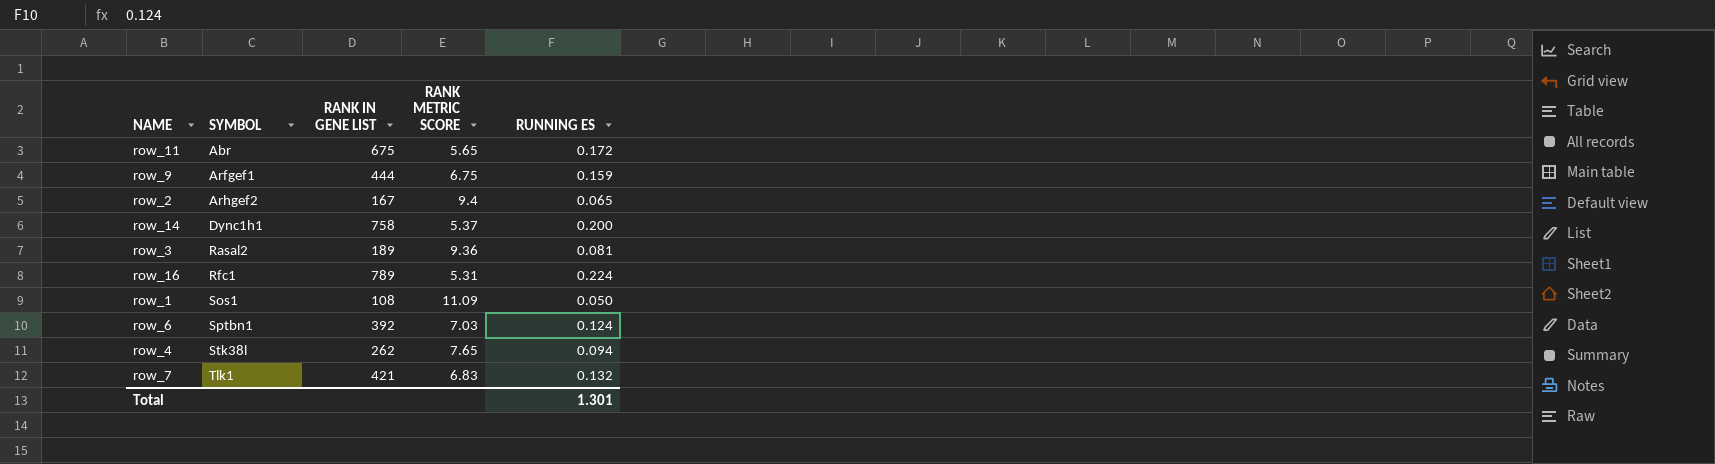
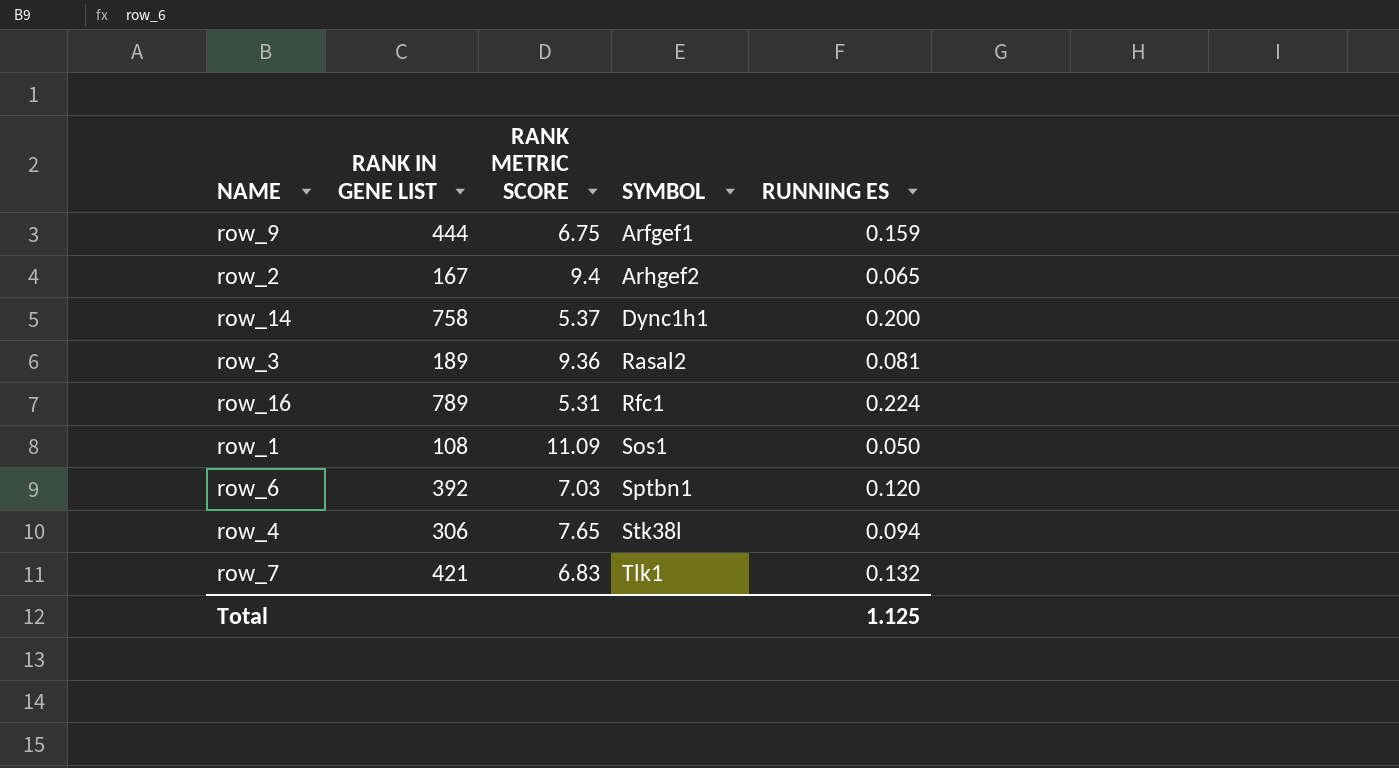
column SYMBOL | position: 2 -> 4
row row_11: Abr | 675 | 5.65 | 0.172 -> none
row_6 | RUNNING ES: 0.124 -> 0.120
row_4 | RANK IN GENE LIST: 262 -> 306
Total | RUNNING ES: 1.301 -> 1.125

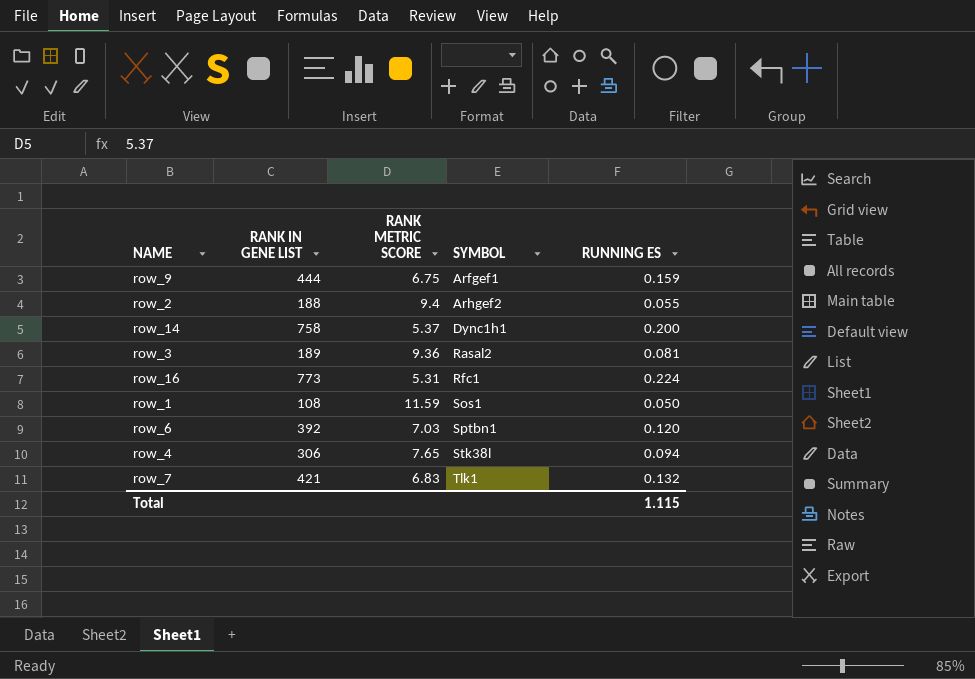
row_2 | RANK IN GENE LIST: 167 -> 188
row_2 | RUNNING ES: 0.065 -> 0.055
row_16 | RANK IN GENE LIST: 789 -> 773
row_1 | RANK METRIC SCORE: 11.09 -> 11.59
Total | RUNNING ES: 1.125 -> 1.115

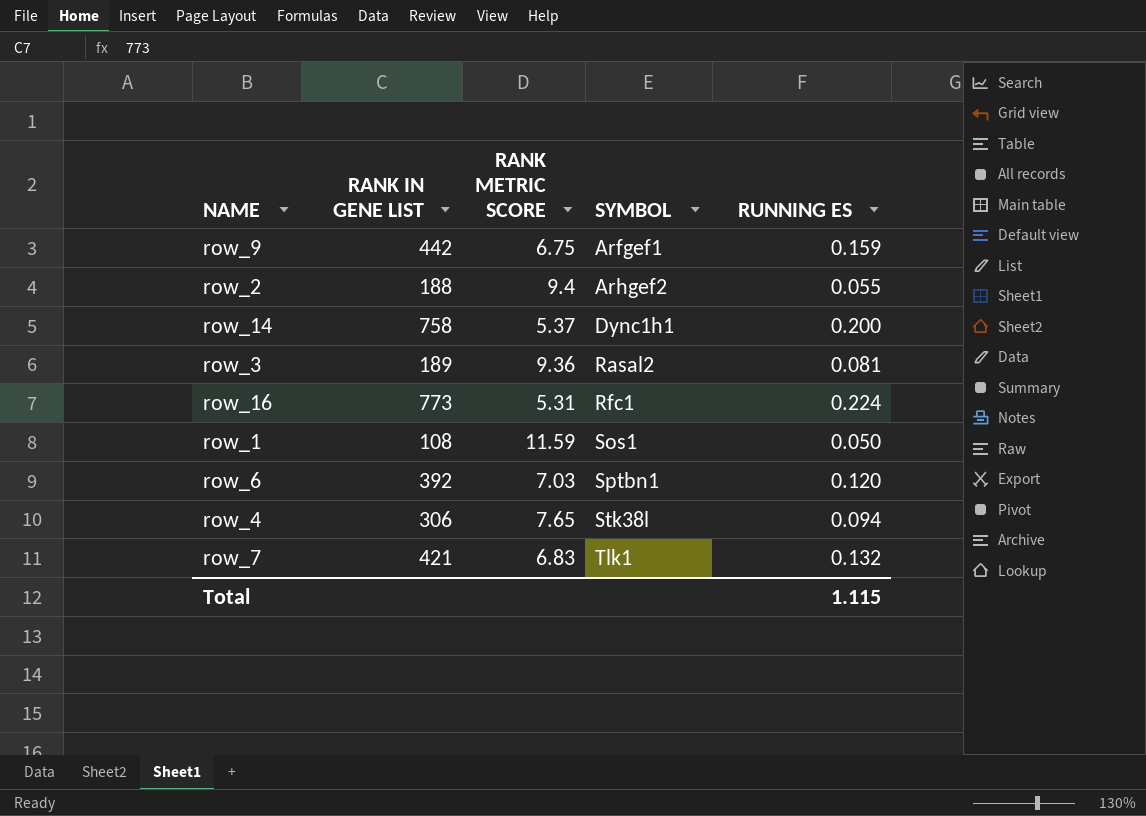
row_9 | RANK IN GENE LIST: 444 -> 442

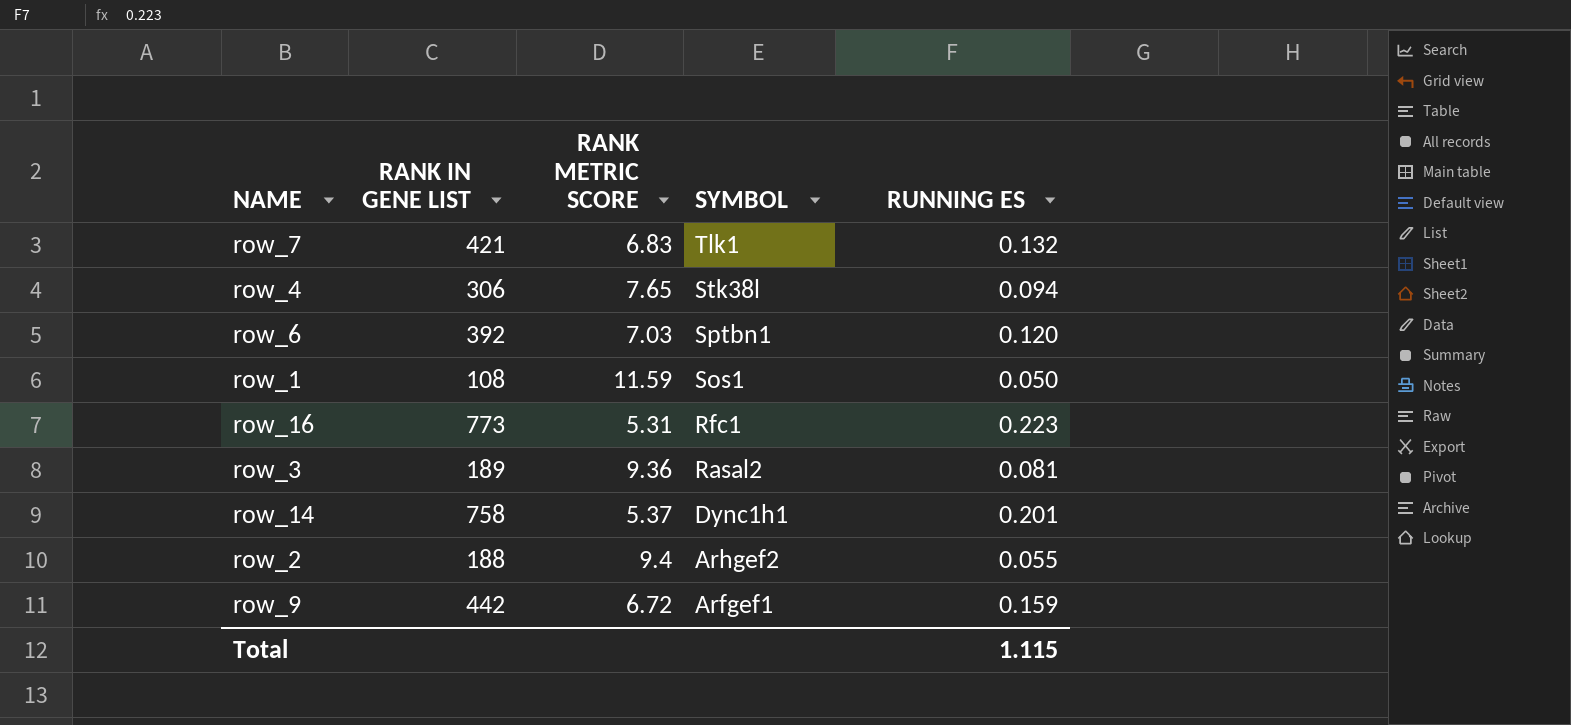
row order: SYMBOL ascending -> SYMBOL descending
row_16 | RUNNING ES: 0.224 -> 0.223
row_14 | RUNNING ES: 0.200 -> 0.201
row_9 | RANK METRIC SCORE: 6.75 -> 6.72

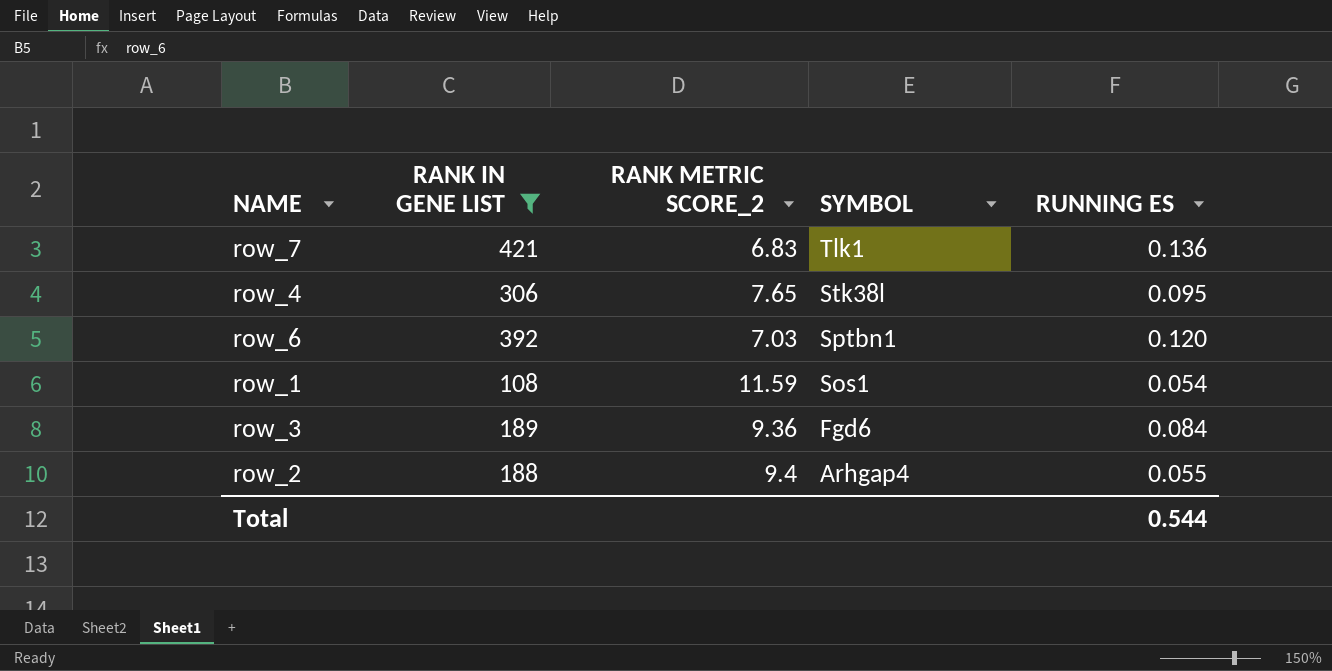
filter: none -> RANK IN GENE LIST <= 421
column name: RANK METRIC SCORE -> RANK METRIC SCORE_2
row_7 | RUNNING ES: 0.132 -> 0.136
row_4 | RUNNING ES: 0.094 -> 0.095
row_1 | RUNNING ES: 0.050 -> 0.054
row_3 | SYMBOL: Rasal2 -> Fgd6
row_3 | RUNNING ES: 0.081 -> 0.084
row_2 | SYMBOL: Arhgef2 -> Arhgap4
Total | RUNNING ES: 1.115 -> 0.544

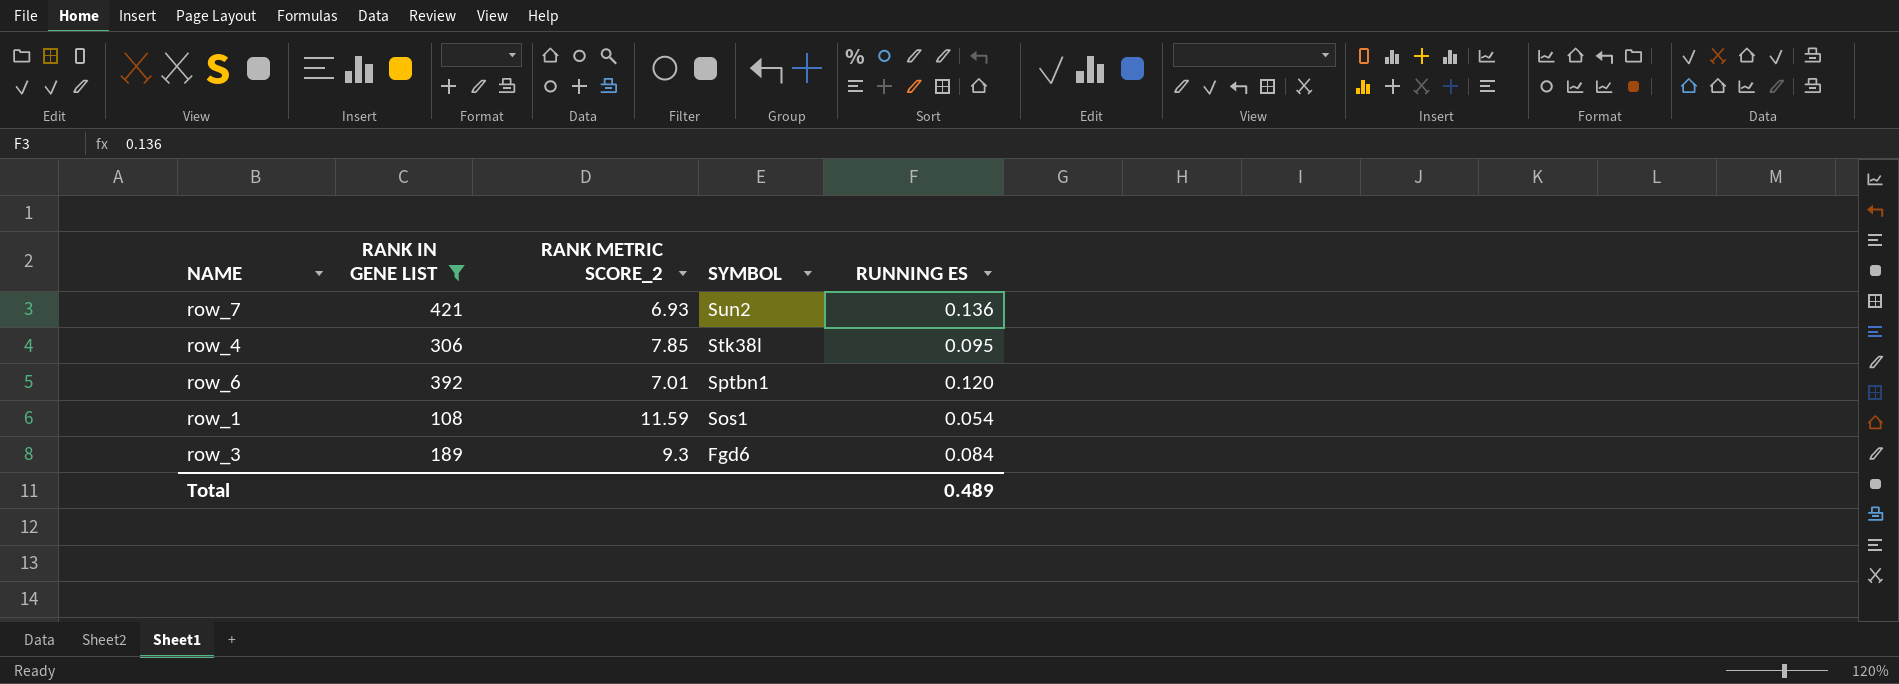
row row_2: 188 | 9.4 | Arhgap4 | 0.055 -> none
row_7 | RANK METRIC SCORE_2: 6.83 -> 6.93
row_7 | SYMBOL: Tlk1 -> Sun2
row_4 | RANK METRIC SCORE_2: 7.65 -> 7.85
row_6 | RANK METRIC SCORE_2: 7.03 -> 7.01
row_3 | RANK METRIC SCORE_2: 9.36 -> 9.3
Total | RUNNING ES: 0.544 -> 0.489

